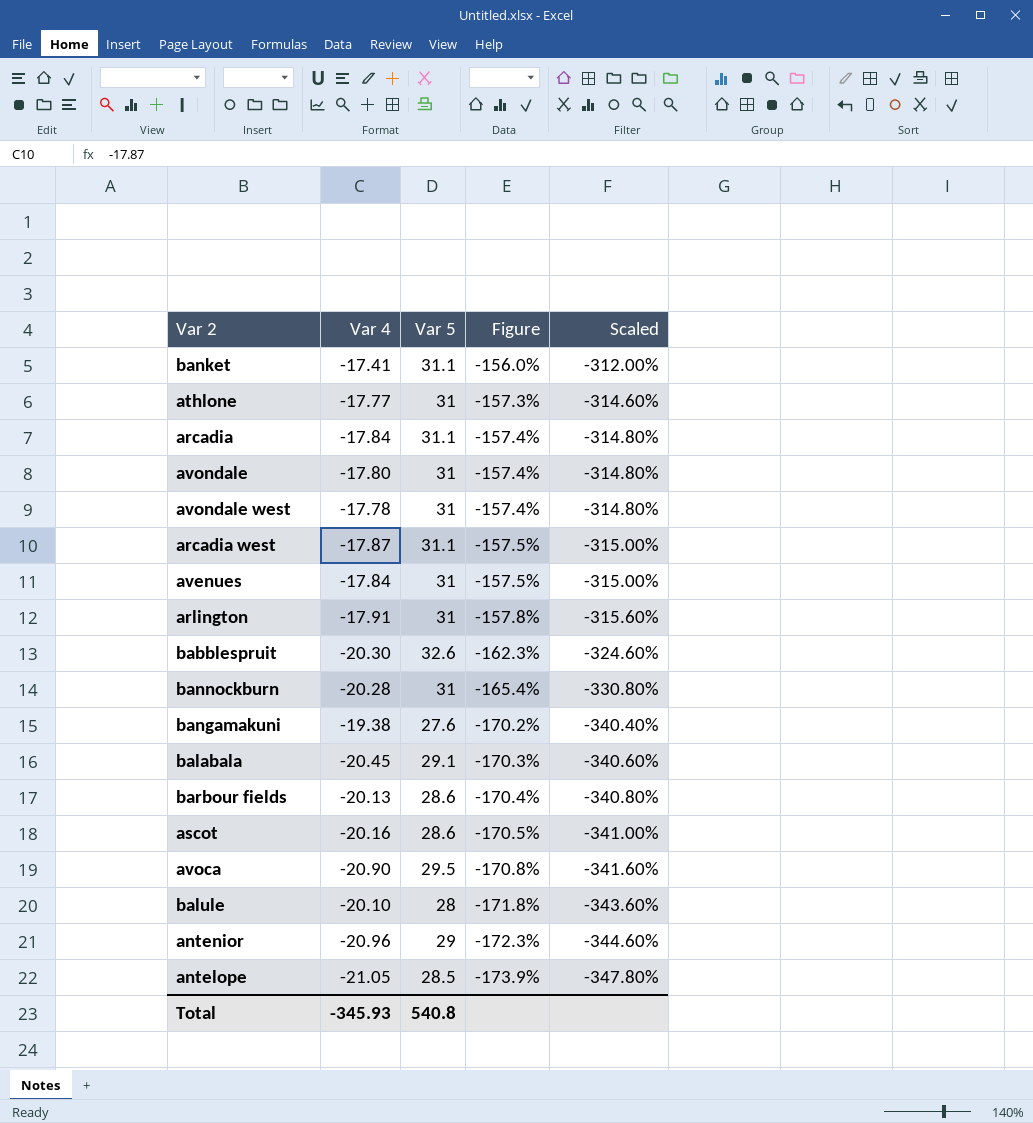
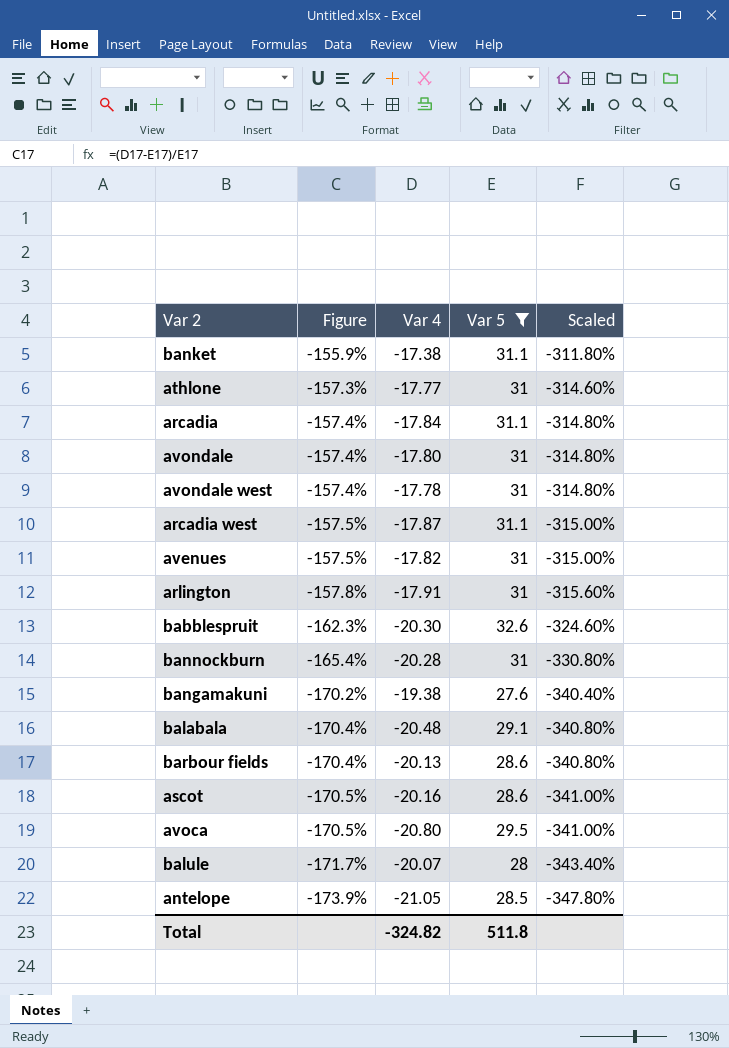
filter: none -> Var 5 != 29
column Figure | position: 4 -> 2
banket | Figure: -156.0% -> -155.9%
banket | Var 4: -17.41 -> -17.38
banket | Scaled: -312.00% -> -311.80%
avenues | Var 4: -17.84 -> -17.82
balabala | Figure: -170.3% -> -170.4%
balabala | Var 4: -20.45 -> -20.48
balabala | Scaled: -340.60% -> -340.80%
avoca | Figure: -170.8% -> -170.5%
avoca | Var 4: -20.90 -> -20.80
avoca | Scaled: -341.60% -> -341.00%
balule | Figure: -171.8% -> -171.7%
balule | Var 4: -20.10 -> -20.07
balule | Scaled: -343.60% -> -343.40%
Total | Var 4: -345.93 -> -324.82
Total | Var 5: 540.8 -> 511.8

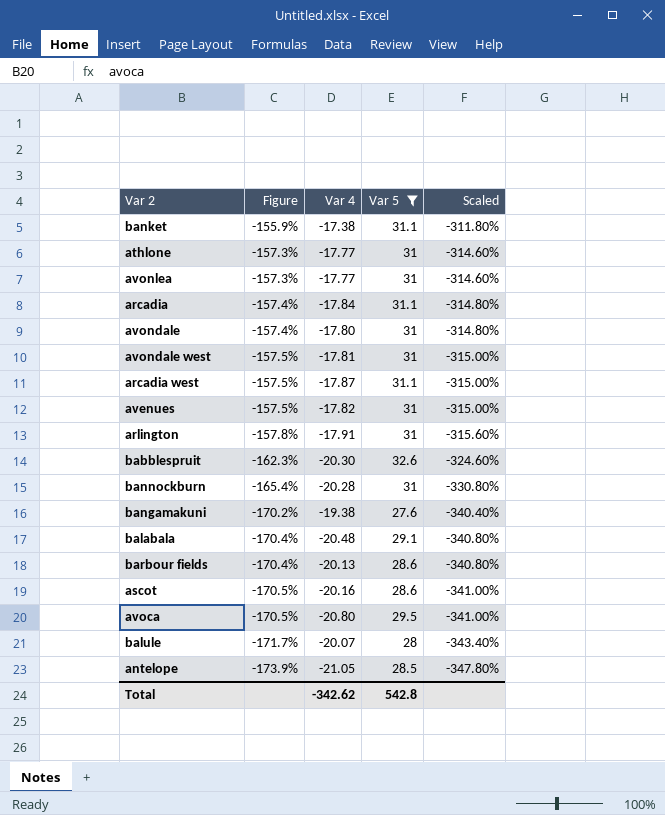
row avonlea: none -> -157.3% | -17.77 | 31 | -314.60%
avondale west | Figure: -157.4% -> -157.5%
avondale west | Var 4: -17.78 -> -17.81
avondale west | Scaled: -314.80% -> -315.00%
Total | Var 4: -324.82 -> -342.62
Total | Var 5: 511.8 -> 542.8

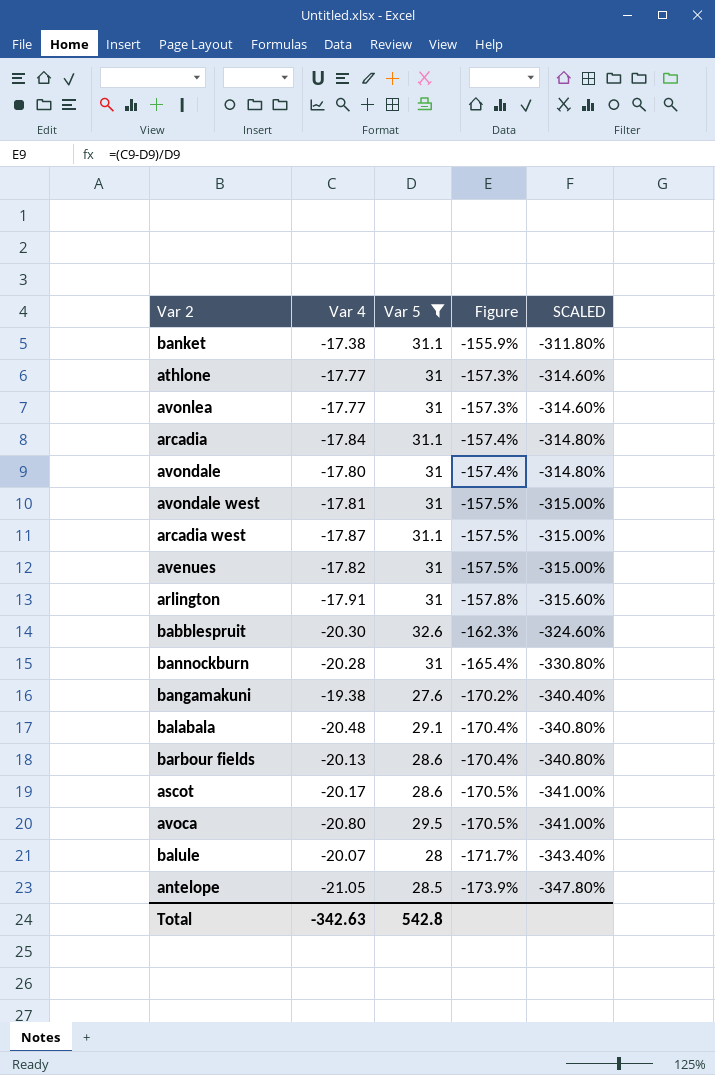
column Figure | position: 2 -> 4
column name: Scaled -> SCALED
ascot | Var 4: -20.16 -> -20.17
Total | Var 4: -342.62 -> -342.63

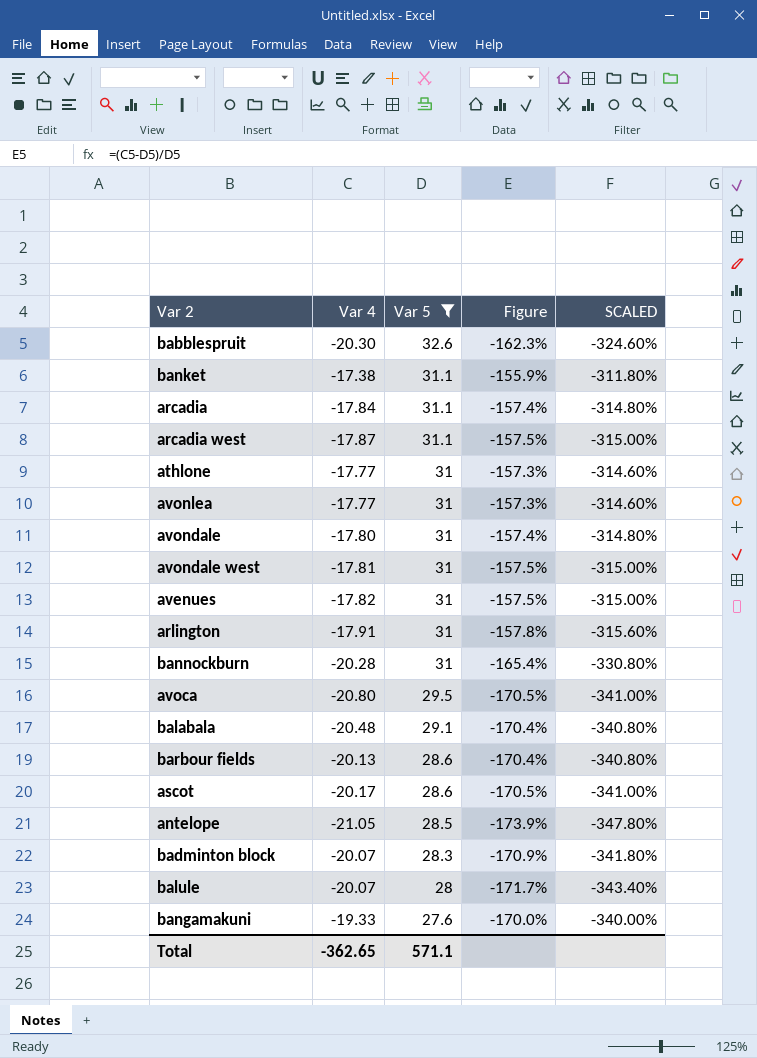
row order: Figure descending -> Var 5 descending
row badminton block: none -> -20.07 | 28.3 | -170.9% | -341.80%
bangamakuni | Var 4: -19.38 -> -19.33
bangamakuni | Figure: -170.2% -> -170.0%
bangamakuni | SCALED: -340.40% -> -340.00%
Total | Var 4: -342.63 -> -362.65
Total | Var 5: 542.8 -> 571.1

